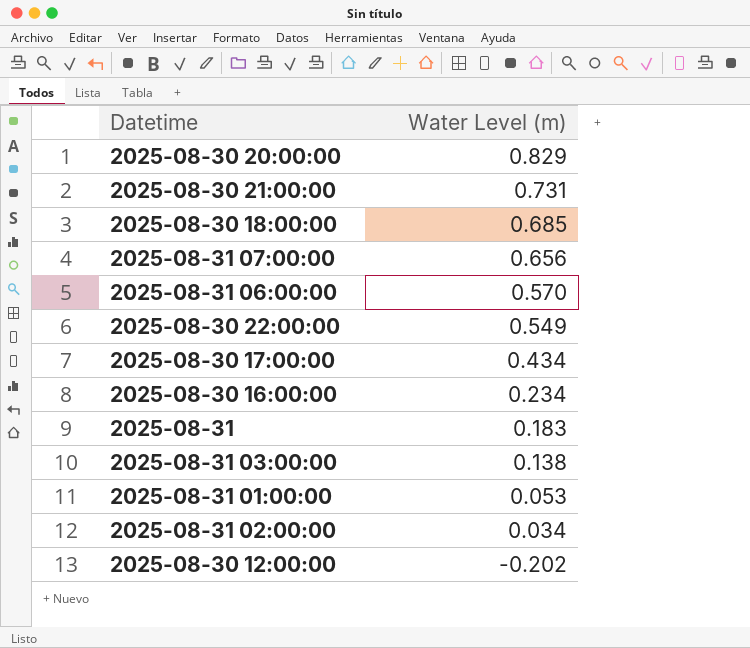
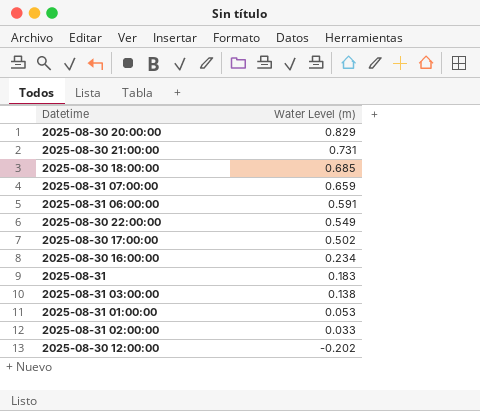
2025-08-31 07:00:00 | Water Level (m): 0.656 -> 0.659
2025-08-31 06:00:00 | Water Level (m): 0.570 -> 0.591
2025-08-30 17:00:00 | Water Level (m): 0.434 -> 0.502
2025-08-31 02:00:00 | Water Level (m): 0.034 -> 0.033

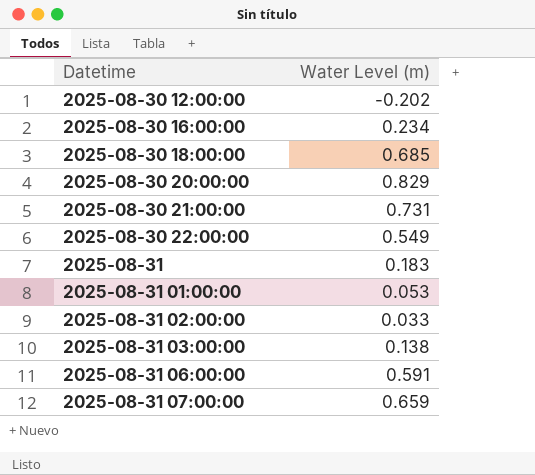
row order: Water Level (m) descending -> Datetime ascending
row 2025-08-30 17:00:00: 0.502 -> none

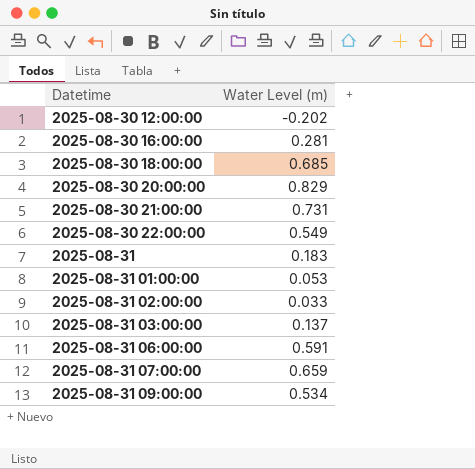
2025-08-30 16:00:00 | Water Level (m): 0.234 -> 0.281
2025-08-31 03:00:00 | Water Level (m): 0.138 -> 0.137
row 2025-08-31 09:00:00: none -> 0.534

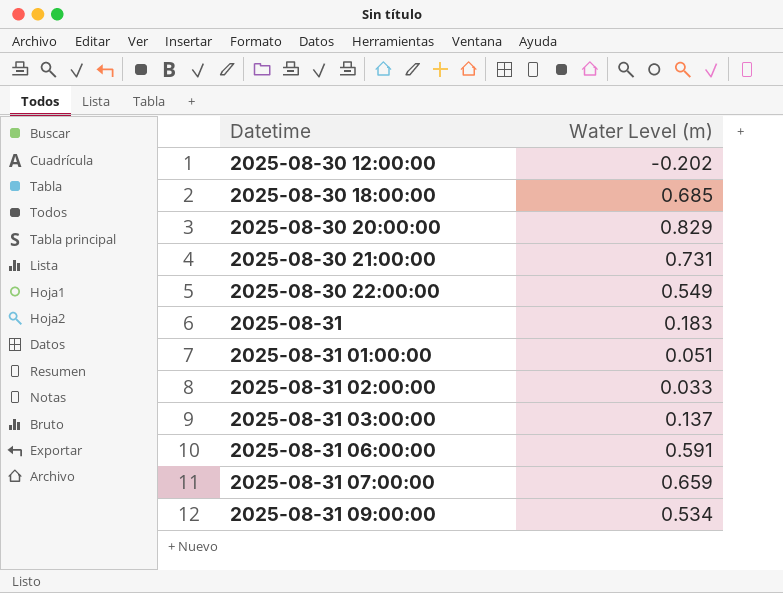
row 2025-08-30 16:00:00: 0.281 -> none
2025-08-31 01:00:00 | Water Level (m): 0.053 -> 0.051

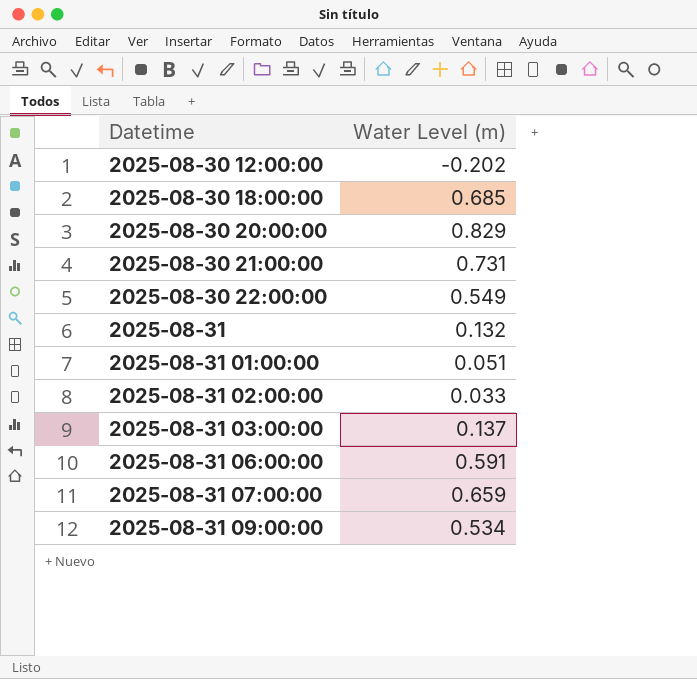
2025-08-31 | Water Level (m): 0.183 -> 0.132

